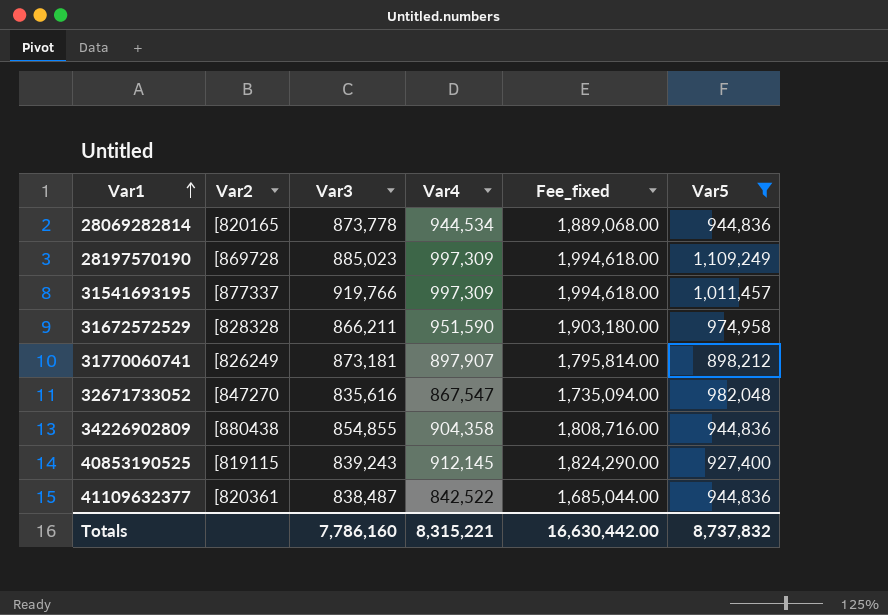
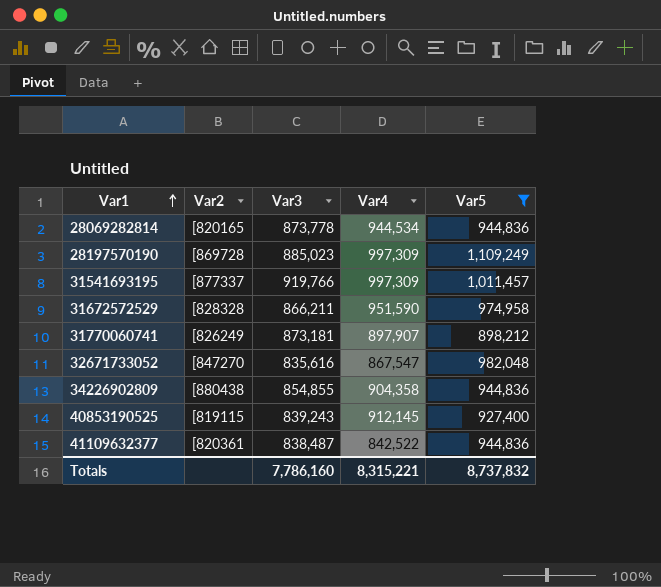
column Fee_fixed | formula: [Var4] * 2 -> none

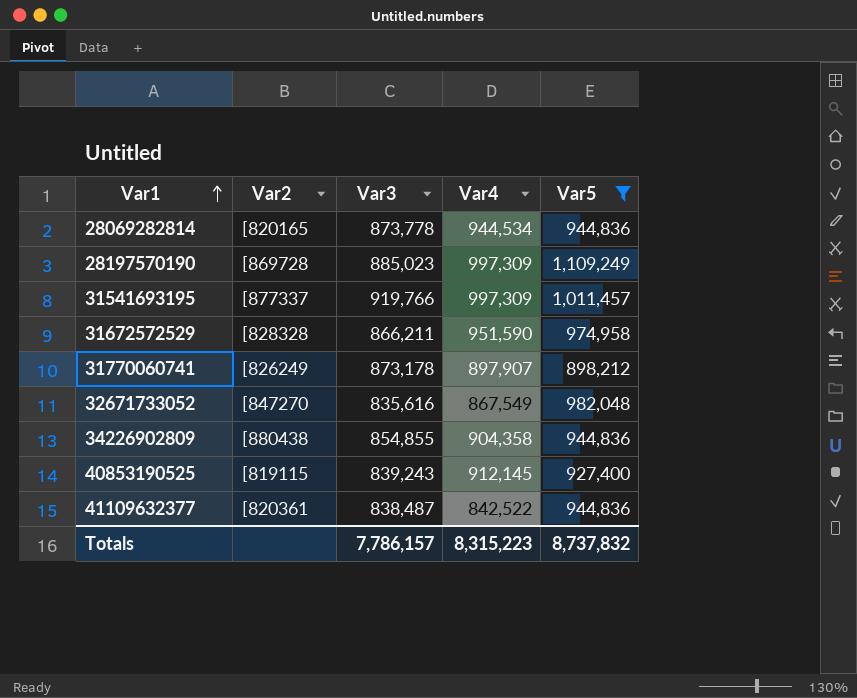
31770060741 | Var3: 873,181 -> 873,178
32671733052 | Var4: 867,547 -> 867,549
Totals | Var3: 7,786,160 -> 7,786,157
Totals | Var4: 8,315,221 -> 8,315,223

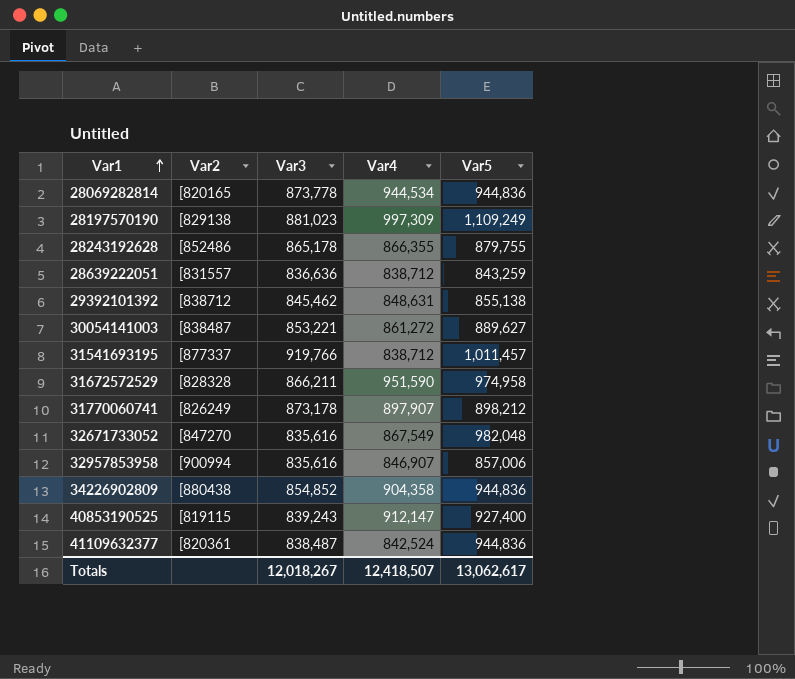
filter: Var5 >= 898,212 -> none
28197570190 | Var2: [869728 -> [829138
28197570190 | Var3: 885,023 -> 881,023
31541693195 | Var4: 997,309 -> 838,712
34226902809 | Var3: 854,855 -> 854,852
40853190525 | Var4: 912,145 -> 912,147
41109632377 | Var4: 842,522 -> 842,524
Totals | Var3: 7,786,157 -> 12,018,267
Totals | Var4: 8,315,223 -> 12,418,507
Totals | Var5: 8,737,832 -> 13,062,617

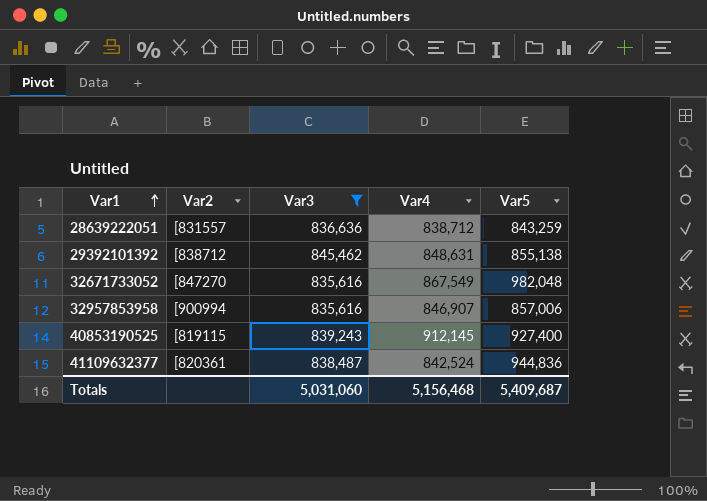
filter: none -> Var3 <= 845,462
40853190525 | Var4: 912,147 -> 912,145
Totals | Var3: 12,018,267 -> 5,031,060
Totals | Var4: 12,418,507 -> 5,156,468
Totals | Var5: 13,062,617 -> 5,409,687

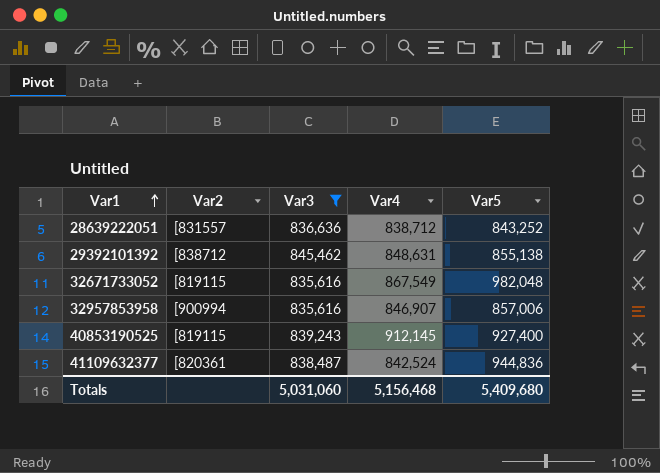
28639222051 | Var5: 843,259 -> 843,252
32671733052 | Var2: [847270 -> [819115
Totals | Var5: 5,409,687 -> 5,409,680

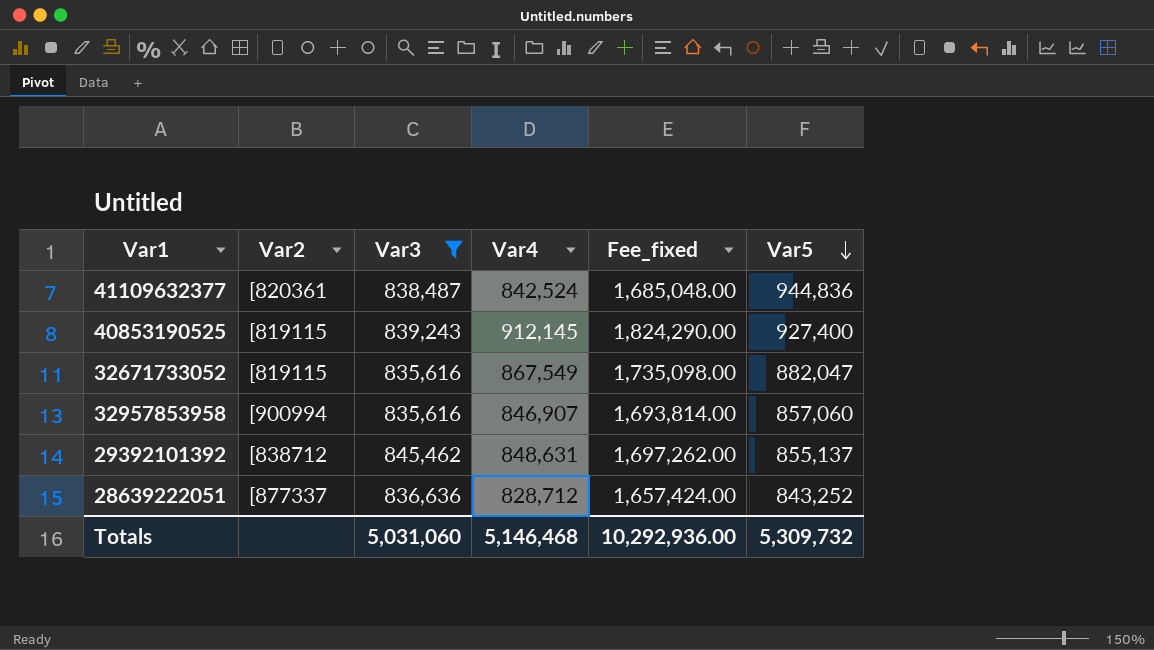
row order: Var1 ascending -> Var5 descending
column Fee_fixed | formula: none -> [Var4] * 2
32671733052 | Var5: 982,048 -> 882,047
32957853958 | Var5: 857,006 -> 857,060
29392101392 | Var5: 855,138 -> 855,137
28639222051 | Var2: [831557 -> [877337
28639222051 | Var4: 838,712 -> 828,712
Totals | Var4: 5,156,468 -> 5,146,468
Totals | Var5: 5,409,680 -> 5,309,732

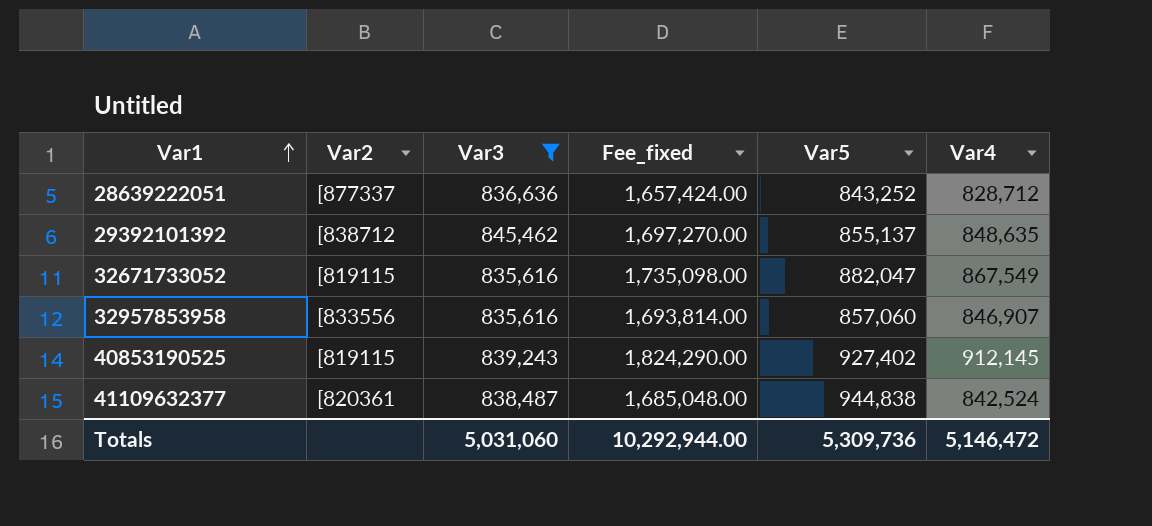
row order: Var5 descending -> Var1 ascending
column Var4 | position: 4 -> 6
29392101392 | Fee_fixed: 1,697,262.00 -> 1,697,270.00
29392101392 | Var4: 848,631 -> 848,635
32957853958 | Var2: [900994 -> [833556
40853190525 | Var5: 927,400 -> 927,402
41109632377 | Var5: 944,836 -> 944,838
Totals | Fee_fixed: 10,292,936.00 -> 10,292,944.00
Totals | Var5: 5,309,732 -> 5,309,736
Totals | Var4: 5,146,468 -> 5,146,472

